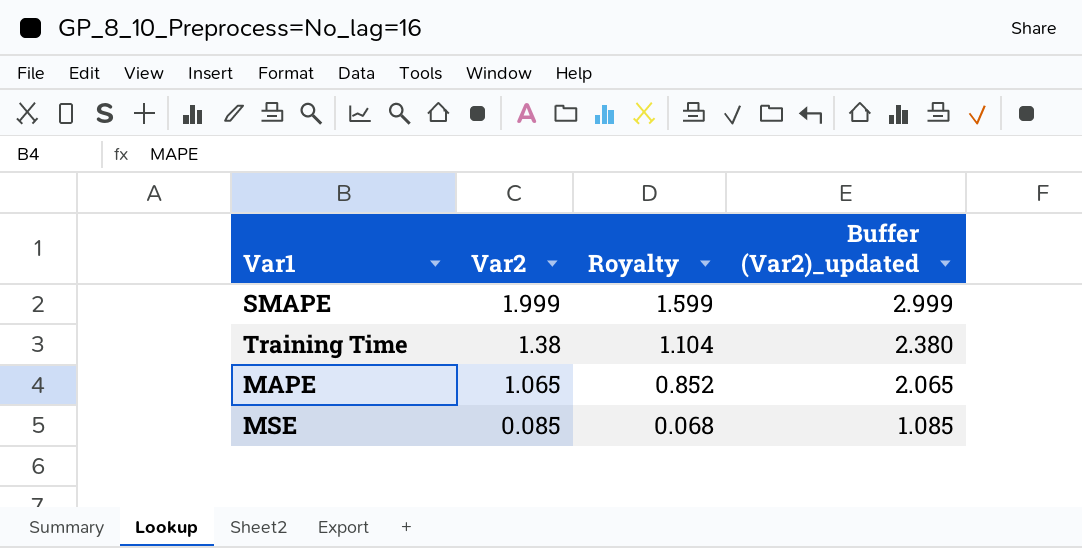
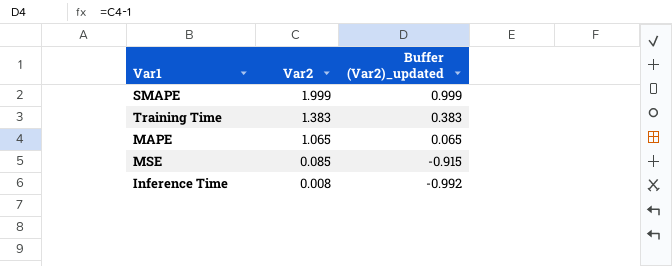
column Royalty | formula: [Var2] * 0.8 -> none
column Buffer (Var2)_updated | formula: [Var2] + 1 -> [Var2] - 1
Training Time | Var2: 1.38 -> 1.383
row Inference Time: none -> 0.008 | -0.992

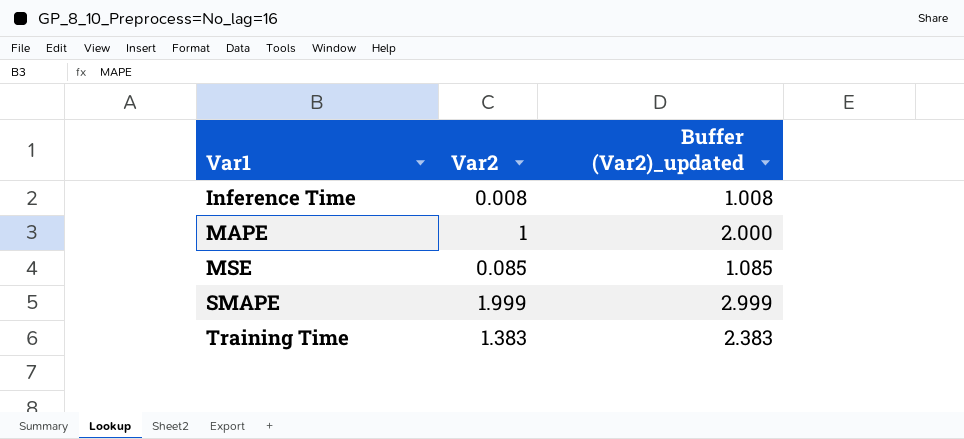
row order: Var2 descending -> Var1 ascending
column Buffer (Var2)_updated | formula: [Var2] - 1 -> [Var2] + 1
MAPE | Var2: 1.065 -> 1

